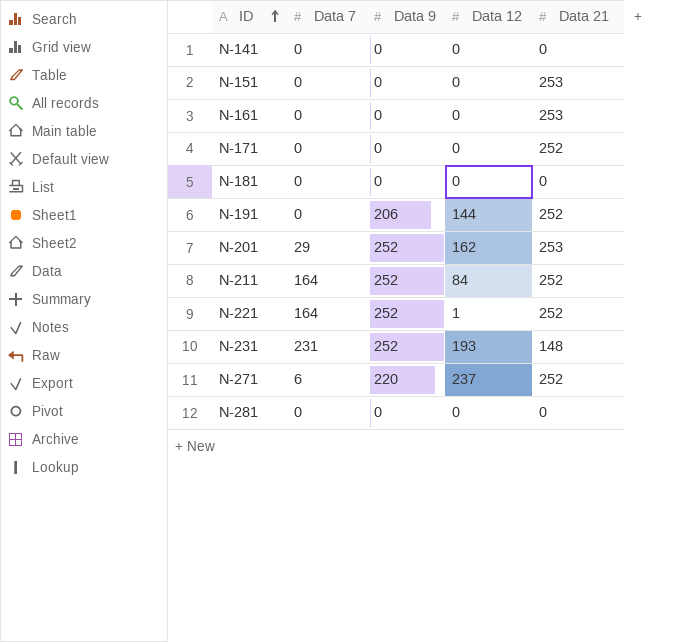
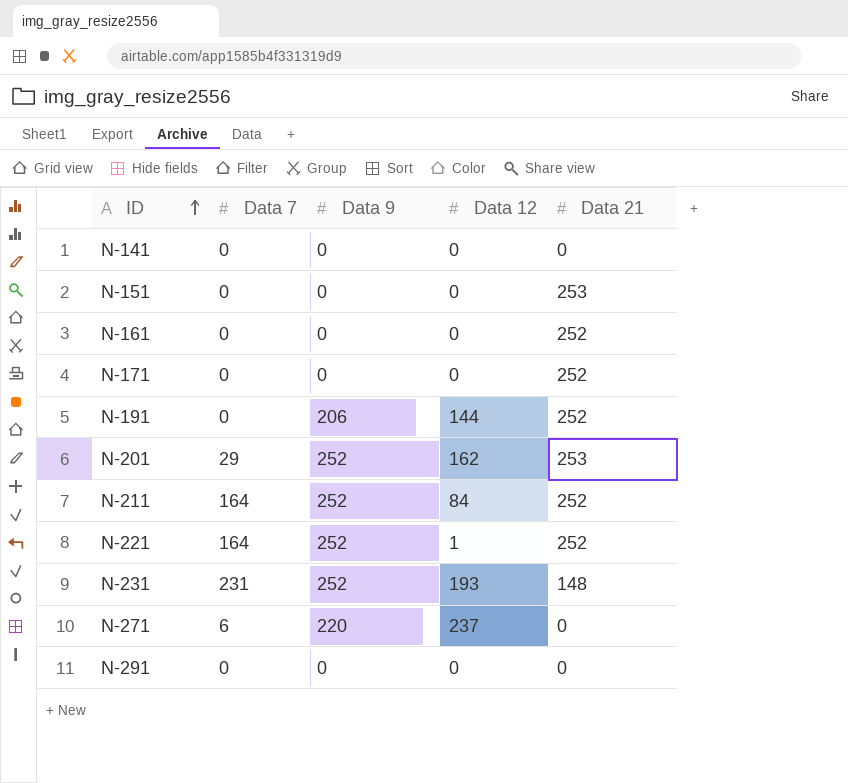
row N-181: 0 | 0 | 0 | 0 -> none
row N-281: 0 | 0 | 0 | 0 -> none
N-161 | Data 21: 253 -> 252
N-271 | Data 21: 252 -> 0
row N-291: none -> 0 | 0 | 0 | 0

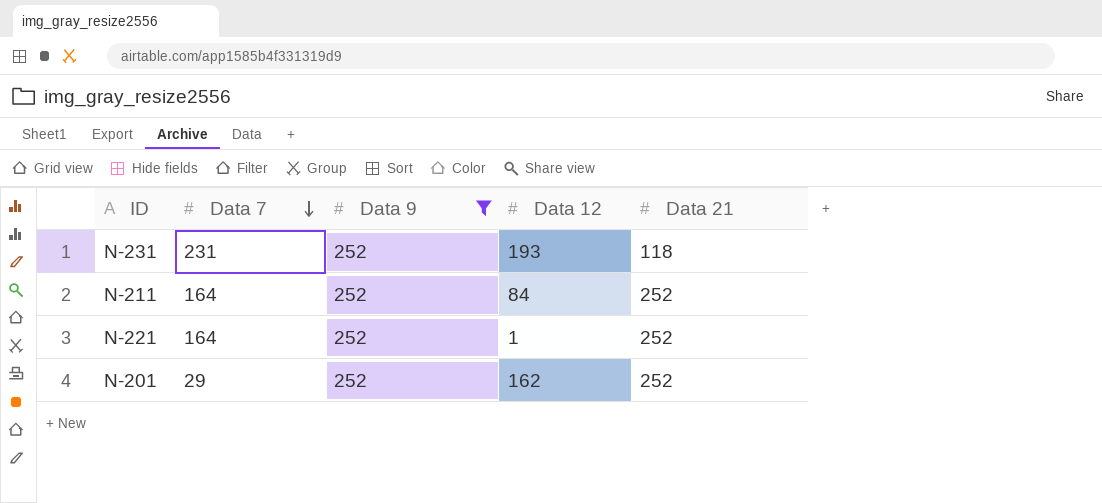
filter: none -> Data 9 = 252
row order: ID ascending -> Data 7 descending
N-231 | Data 21: 148 -> 118
N-201 | Data 21: 253 -> 252

